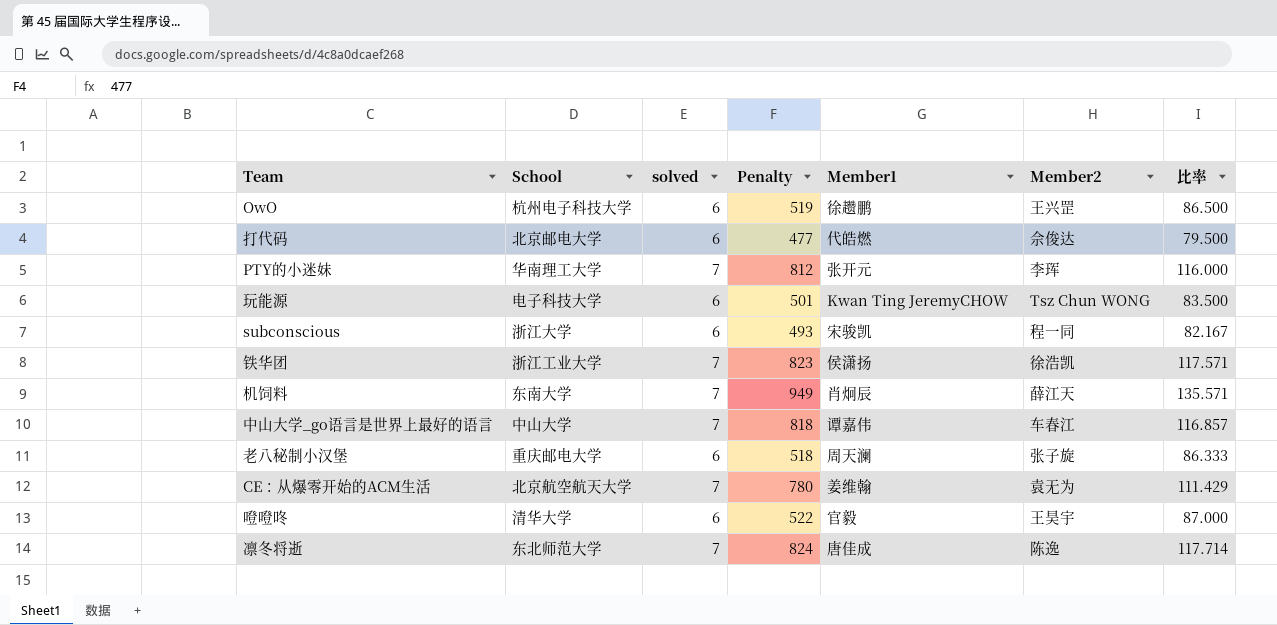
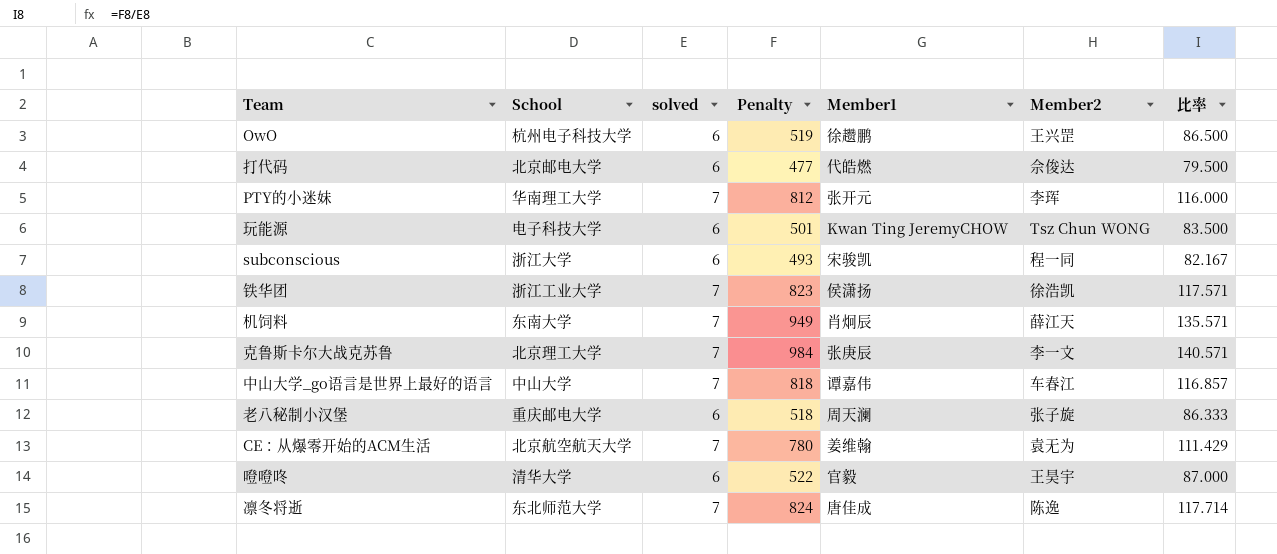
row 克鲁斯卡尔大战克苏鲁: none -> 北京理工大学 | 7 | 984 | 张庚辰 | 李一文 | 140.571

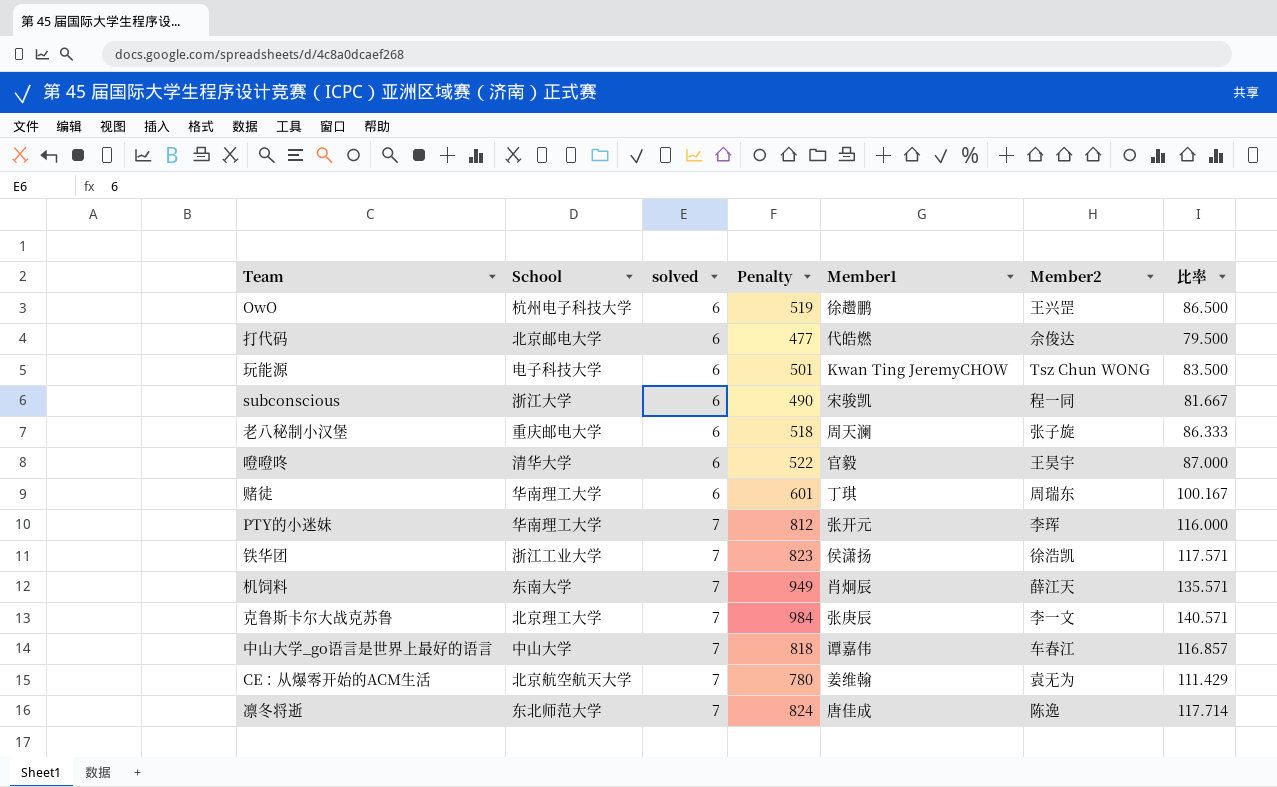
row order: none -> solved ascending
subconscious | Penalty: 493 -> 490
subconscious | 比率: 82.167 -> 81.667
row 赌徒: none -> 华南理工大学 | 6 | 601 | 丁琪 | 周瑞东 | 100.167

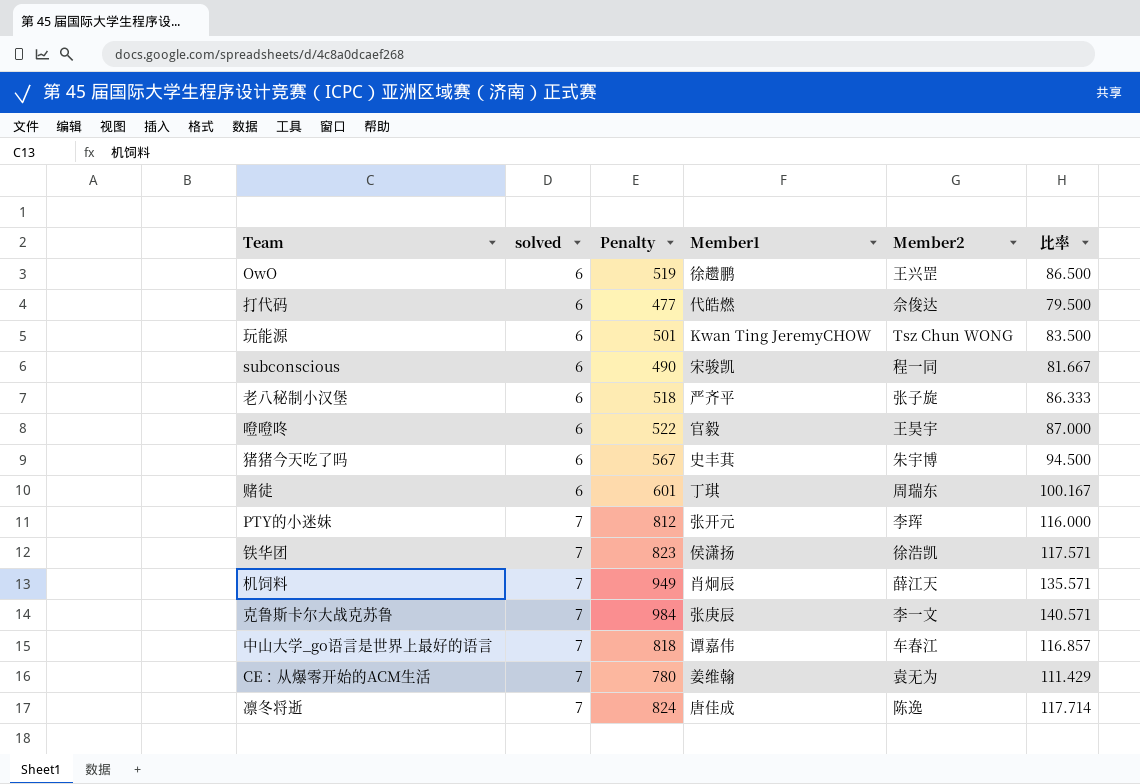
column School | position: 2 -> none
老八秘制小汉堡 | Member1: 周天澜 -> 严齐平
row 猪猪今天吃了吗: none -> 6 | 567 | 史丰萁 | 朱宇博 | 94.500

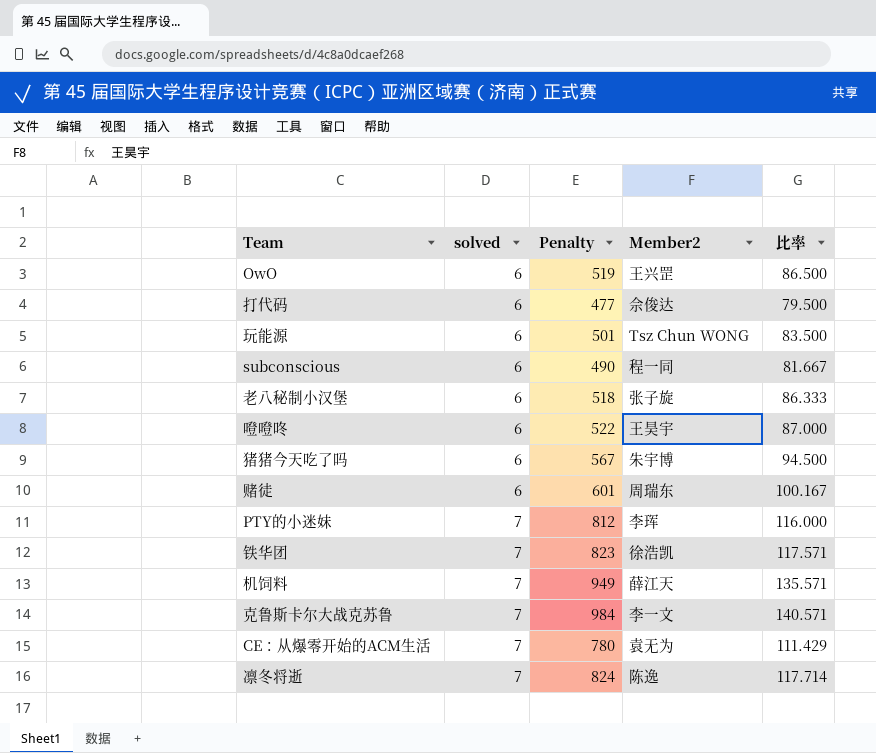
column Member1 | position: 4 -> none
row 中山大学_go语言是世界上最好的语言: 7 | 818 | 谭嘉伟 | 车春江 | 116.857 -> none

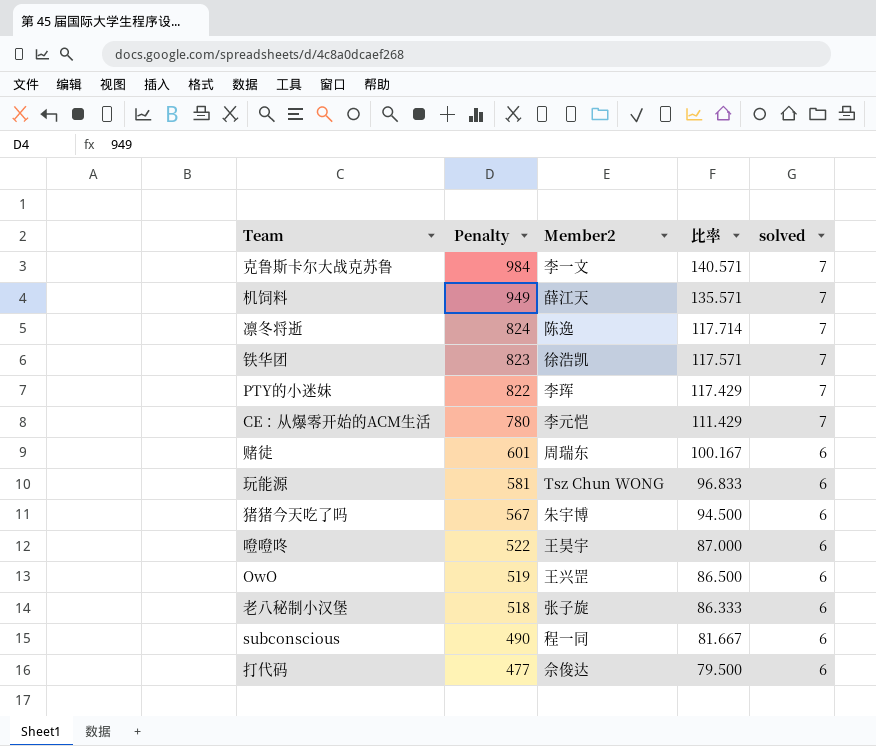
row order: solved ascending -> Penalty descending
column solved | position: 2 -> 5
PTY的小迷妹 | Penalty: 812 -> 822
PTY的小迷妹 | 比率: 116.000 -> 117.429
CE：从爆零开始的ACM生活 | Member2: 袁无为 -> 李元恺
玩能源 | Penalty: 501 -> 581
玩能源 | 比率: 83.500 -> 96.833

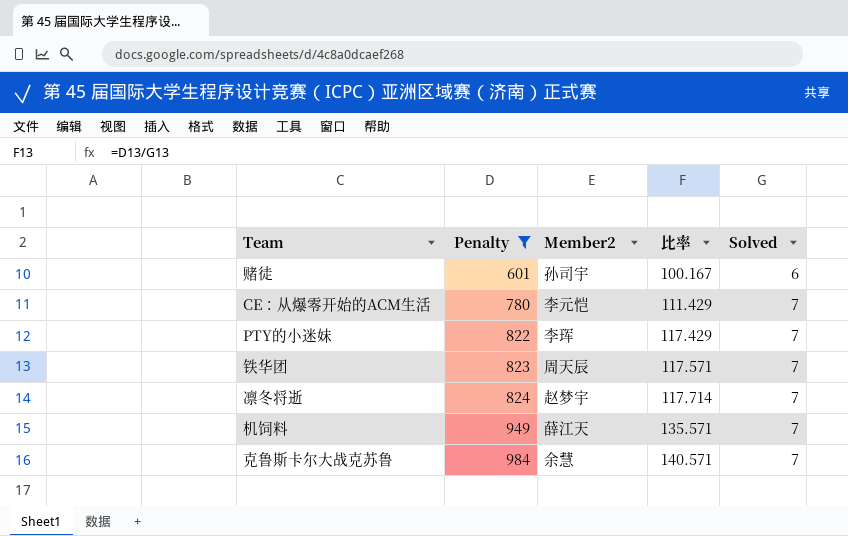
filter: none -> Penalty >= 601
row order: Penalty descending -> Penalty ascending
column name: solved -> Solved
赌徒 | Member2: 周瑞东 -> 孙司宇
铁华团 | Member2: 徐浩凯 -> 周天辰
凛冬将逝 | Member2: 陈逸 -> 赵梦宇
克鲁斯卡尔大战克苏鲁 | Member2: 李一文 -> 余慧

